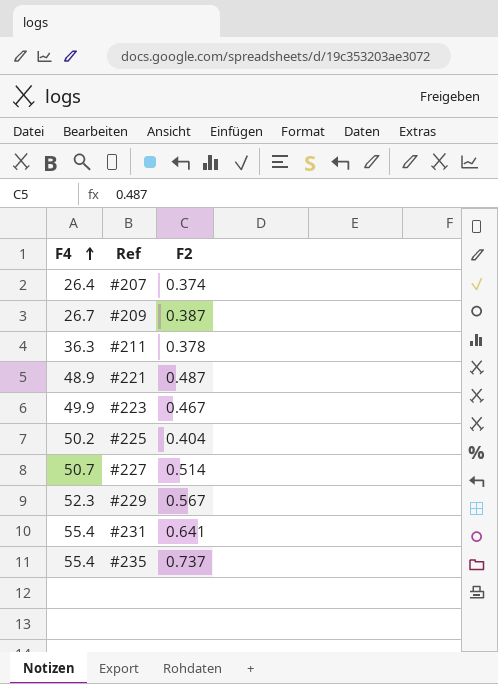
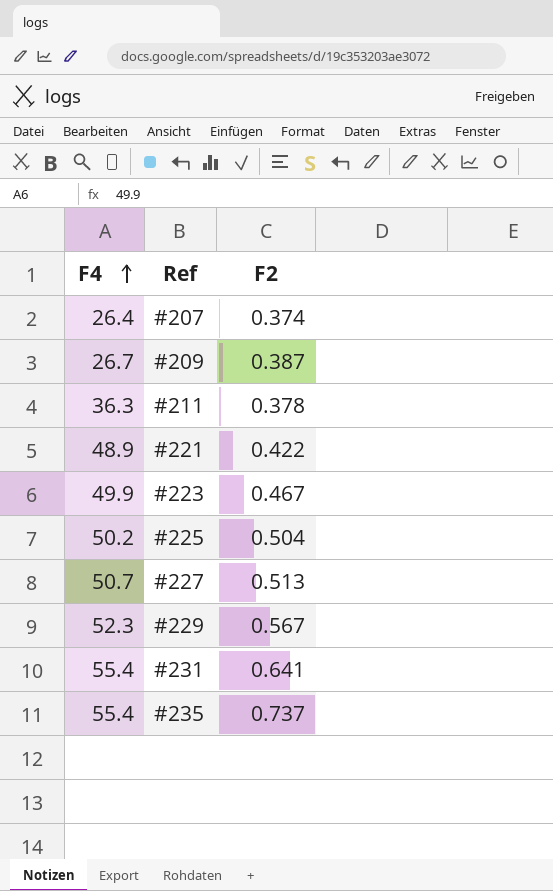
#221 | F2: 0.487 -> 0.422
#225 | F2: 0.404 -> 0.504
#227 | F2: 0.514 -> 0.513

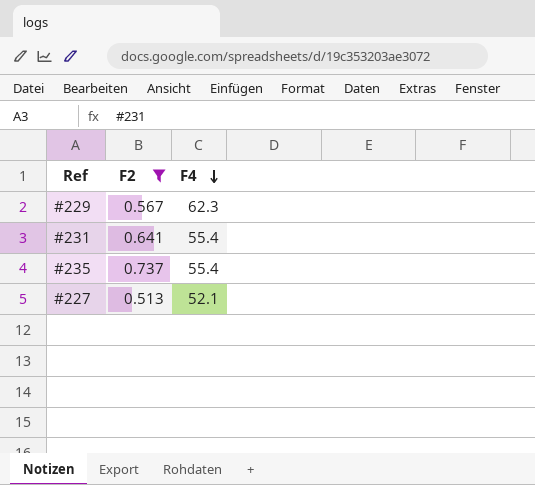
filter: none -> F2 >= 0.513
row order: F4 ascending -> F4 descending
column F4 | position: 1 -> 3
#229 | F4: 52.3 -> 62.3
#227 | F4: 50.7 -> 52.1

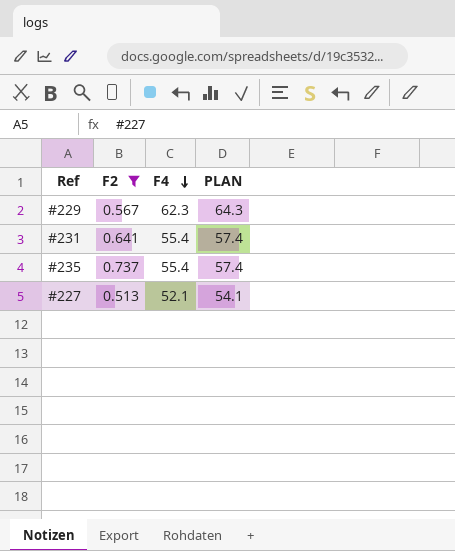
column PLAN | formula: none -> [F4] + 2

